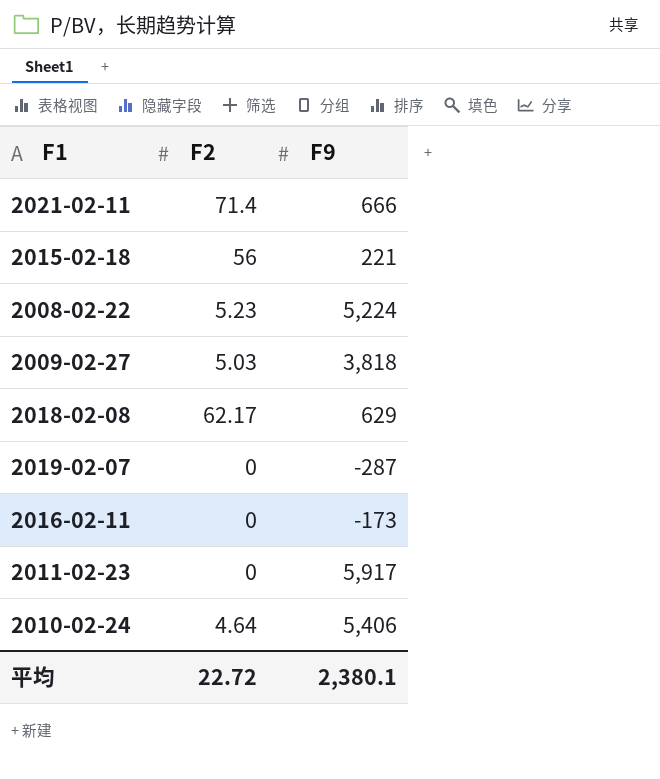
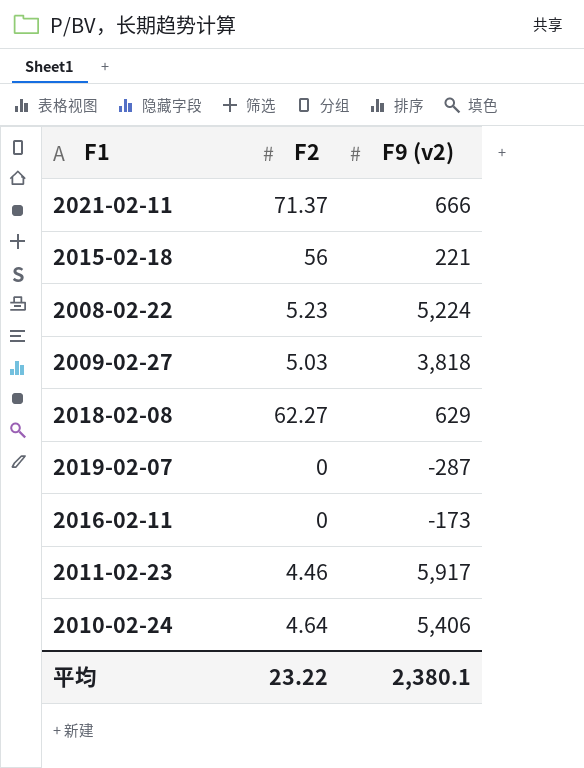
column name: F9 -> F9 (v2)
2021-02-11 | F2: 71.4 -> 71.37
2018-02-08 | F2: 62.17 -> 62.27
2011-02-23 | F2: 0 -> 4.46
平均 | F2: 22.72 -> 23.22

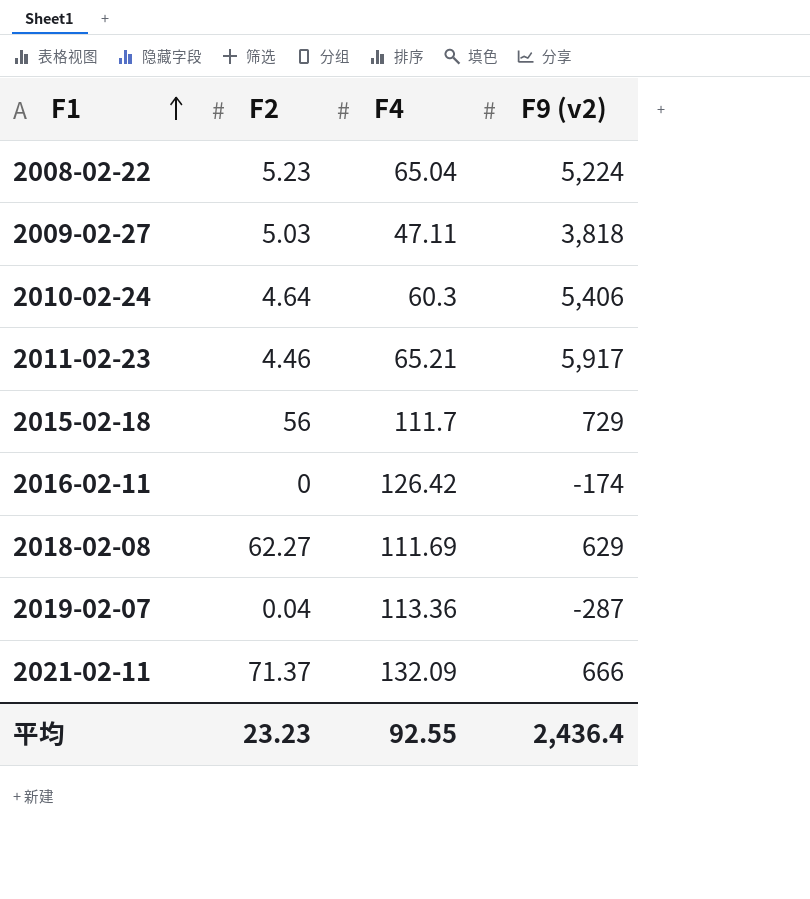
row order: none -> F1 ascending
column F4 | position: none -> 3
2015-02-18 | F9 (v2): 221 -> 729
2016-02-11 | F9 (v2): -173 -> -174
2019-02-07 | F2: 0 -> 0.04
平均 | F2: 23.22 -> 23.23
平均 | F9 (v2): 2,380.1 -> 2,436.4

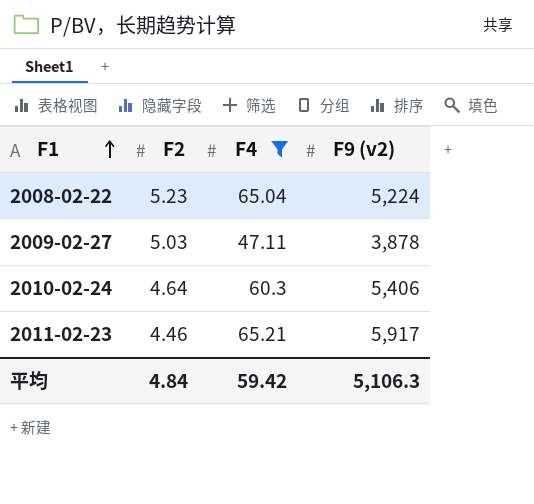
filter: none -> F4 <= 65.21
2009-02-27 | F9 (v2): 3,818 -> 3,878
平均 | F2: 23.23 -> 4.84
平均 | F4: 92.55 -> 59.42
平均 | F9 (v2): 2,436.4 -> 5,106.3

